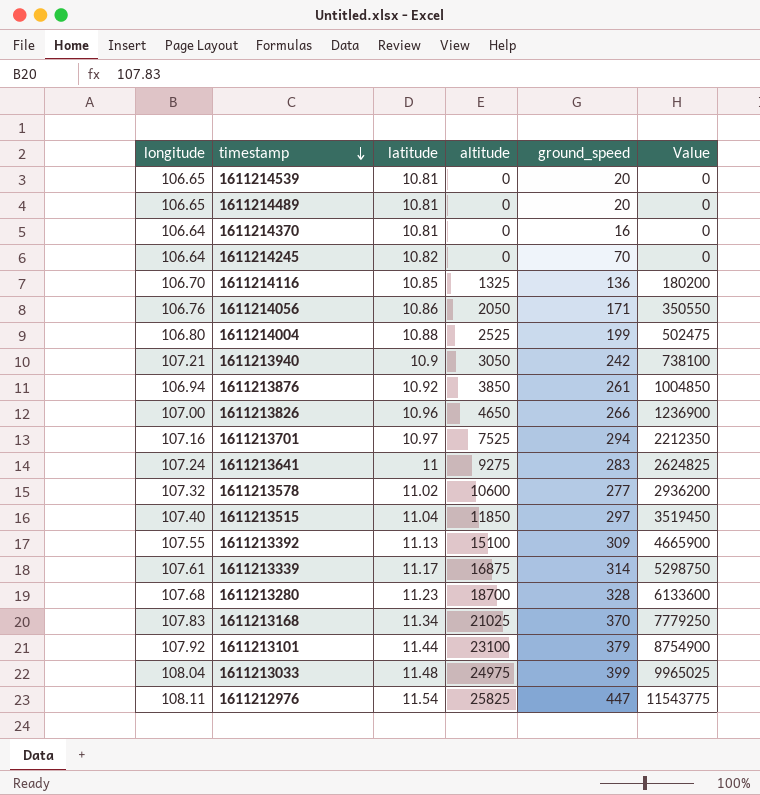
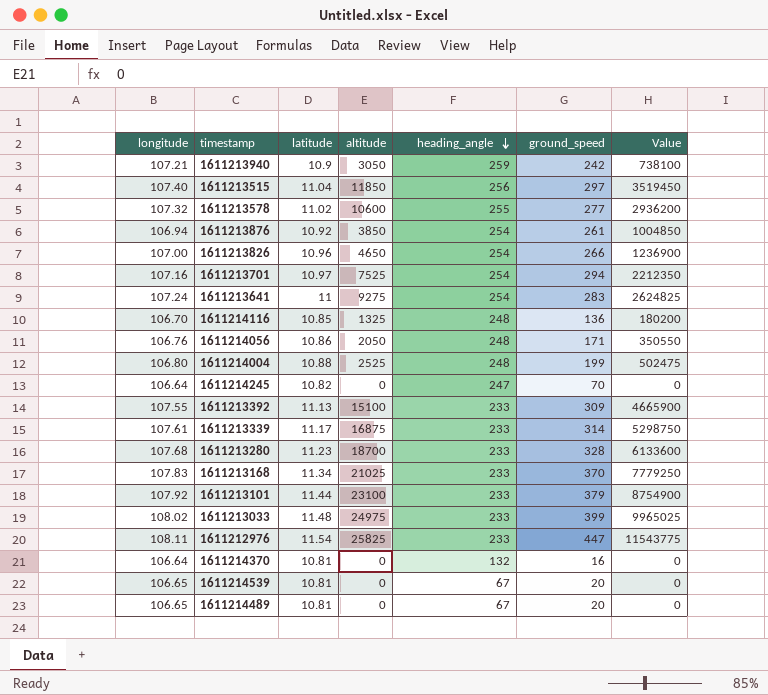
row order: timestamp descending -> heading_angle descending
column heading_angle | position: none -> 5
1611213033 | longitude: 108.04 -> 108.02

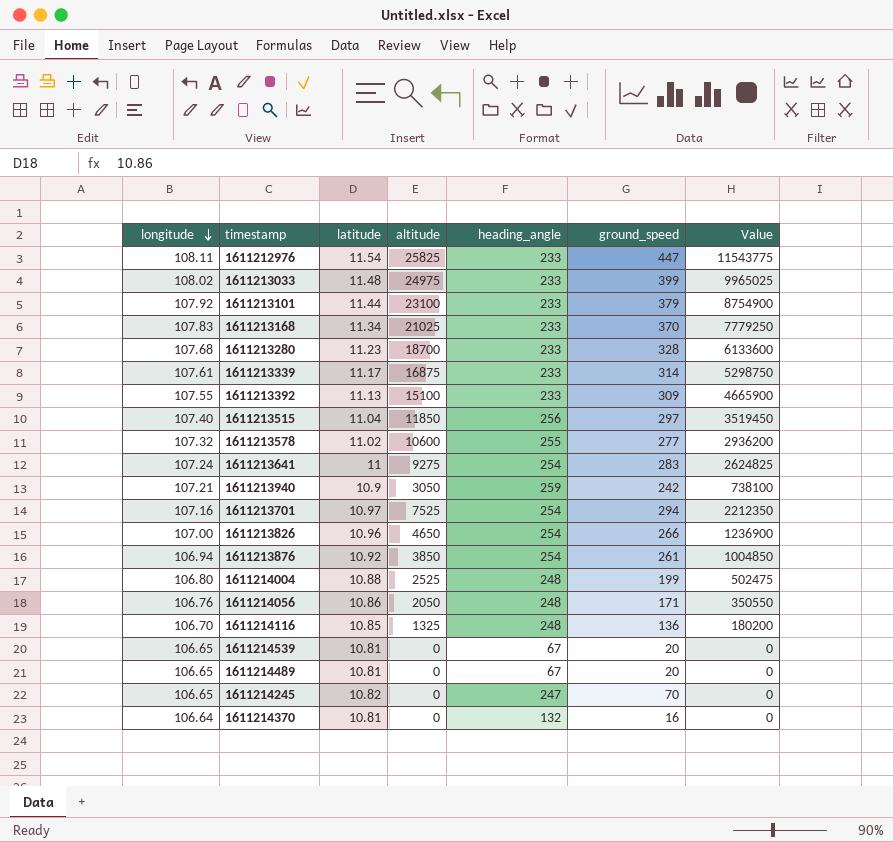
row order: heading_angle descending -> longitude descending
1611214245 | longitude: 106.64 -> 106.65

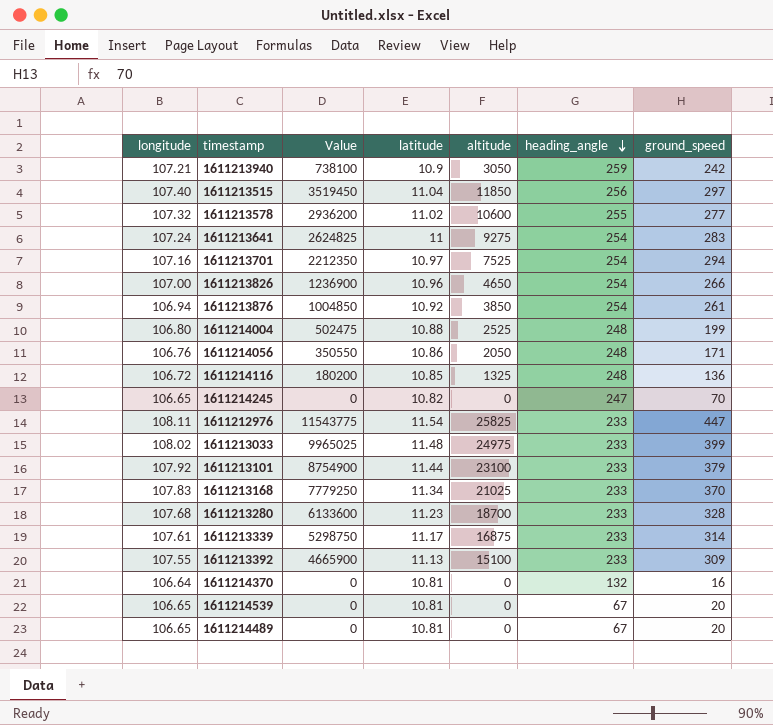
row order: longitude descending -> heading_angle descending
column Value | position: 7 -> 3
1611214116 | longitude: 106.70 -> 106.72

